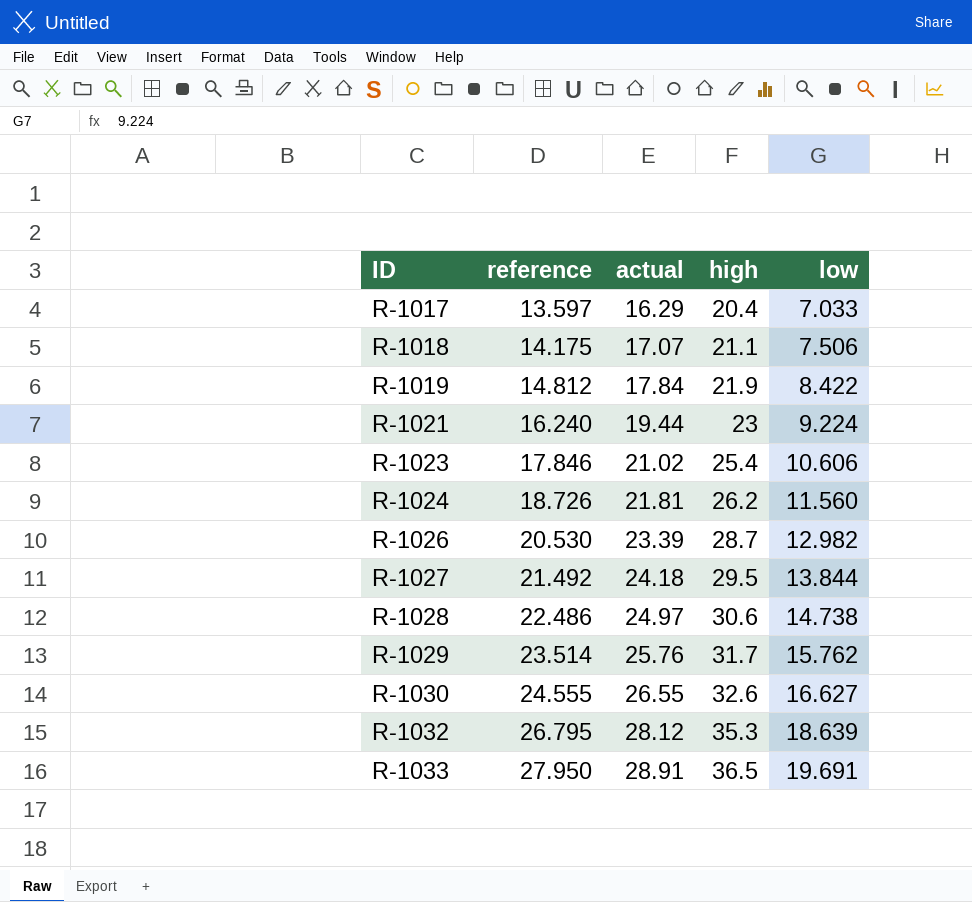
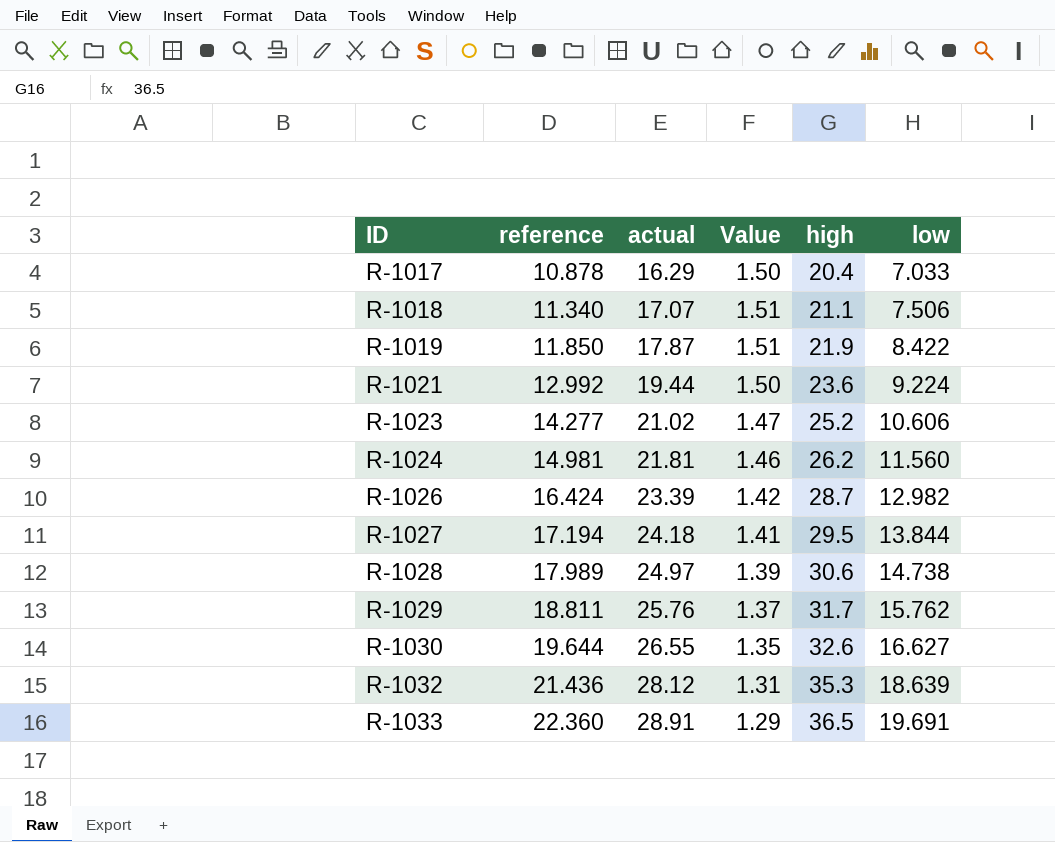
column Value | formula: none -> [actual] / [reference]
R-1017 | reference: 13.597 -> 10.878
R-1018 | reference: 14.175 -> 11.340
R-1019 | reference: 14.812 -> 11.850
R-1019 | actual: 17.84 -> 17.87
R-1021 | reference: 16.240 -> 12.992
R-1021 | high: 23 -> 23.6
R-1023 | reference: 17.846 -> 14.277
R-1023 | high: 25.4 -> 25.2
R-1024 | reference: 18.726 -> 14.981
R-1026 | reference: 20.530 -> 16.424
R-1027 | reference: 21.492 -> 17.194
R-1028 | reference: 22.486 -> 17.989
R-1029 | reference: 23.514 -> 18.811
R-1030 | reference: 24.555 -> 19.644
R-1032 | reference: 26.795 -> 21.436
R-1033 | reference: 27.950 -> 22.360

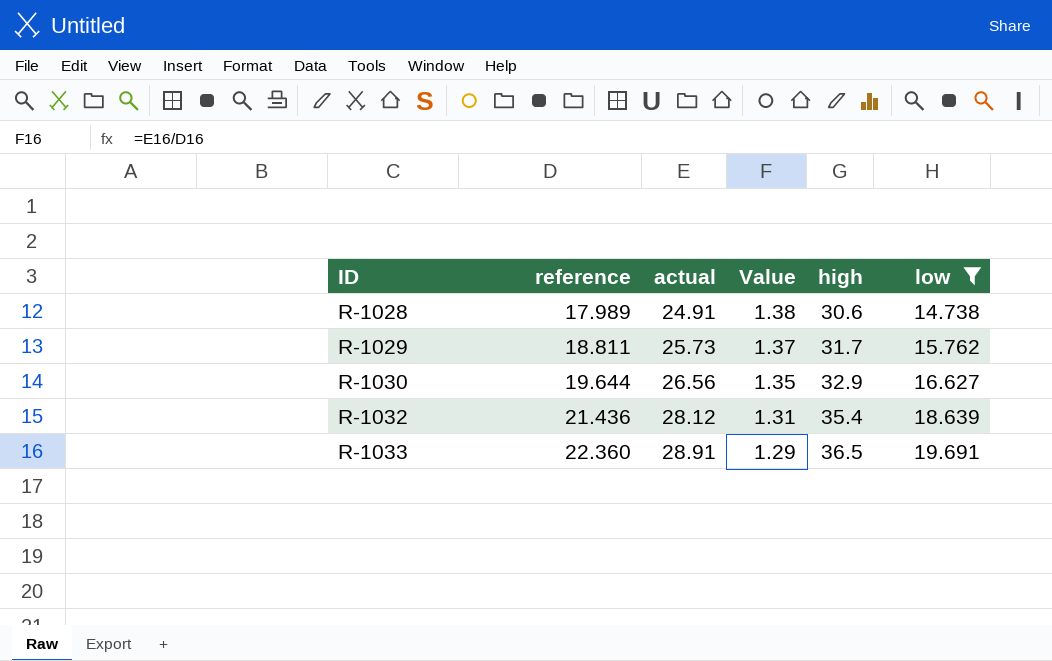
filter: none -> low >= 14.738
R-1028 | actual: 24.97 -> 24.91
R-1028 | Value: 1.39 -> 1.38
R-1029 | actual: 25.76 -> 25.73
R-1030 | actual: 26.55 -> 26.56
R-1030 | high: 32.6 -> 32.9
R-1032 | high: 35.3 -> 35.4

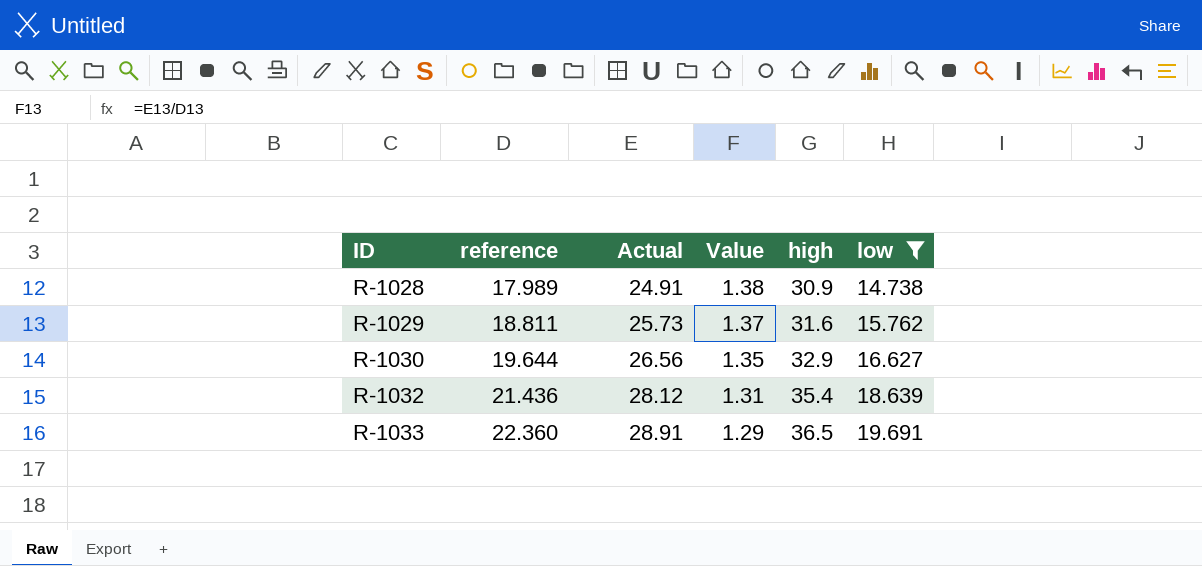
column name: actual -> Actual
R-1028 | high: 30.6 -> 30.9
R-1029 | high: 31.7 -> 31.6

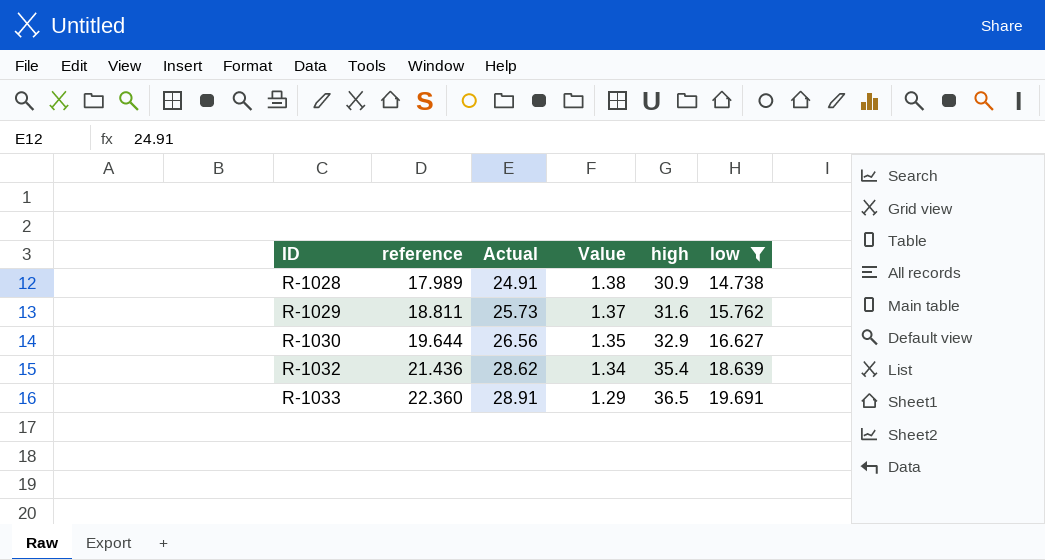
R-1032 | Actual: 28.12 -> 28.62
R-1032 | Value: 1.31 -> 1.34

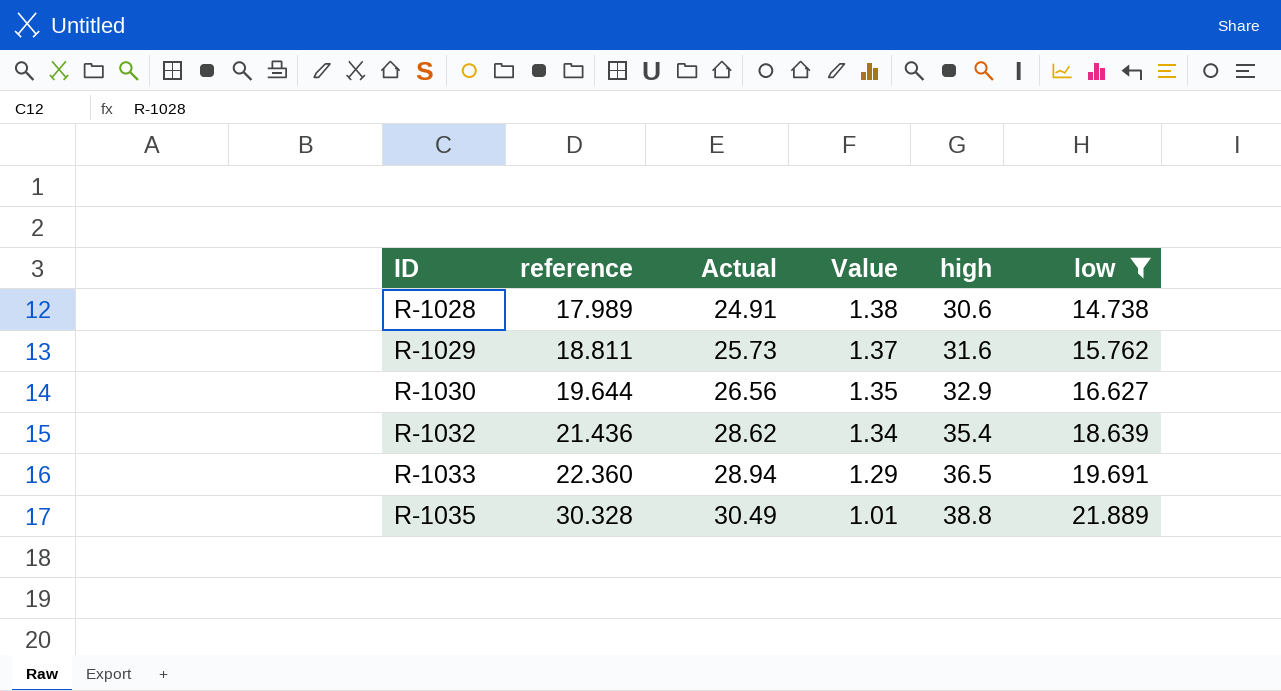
R-1028 | high: 30.9 -> 30.6
R-1033 | Actual: 28.91 -> 28.94
row R-1035: none -> 30.328 | 30.49 | 1.01 | 38.8 | 21.889

